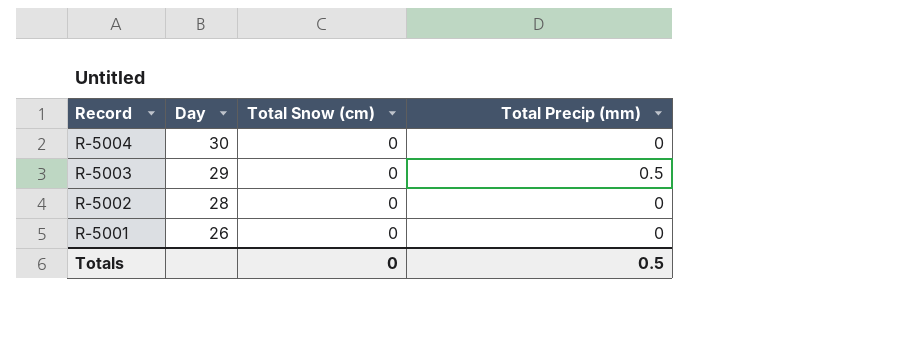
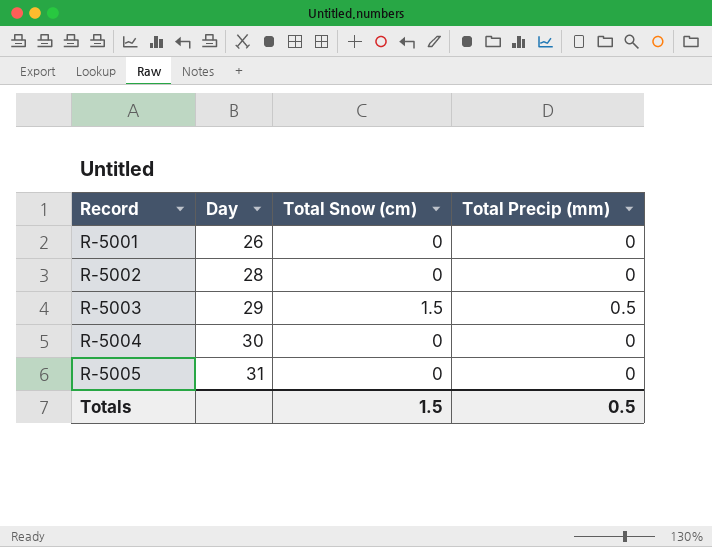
row order: Record descending -> Record ascending
R-5003 | Total Snow (cm): 0 -> 1.5
row R-5005: none -> 31 | 0 | 0
Totals | Total Snow (cm): 0 -> 1.5

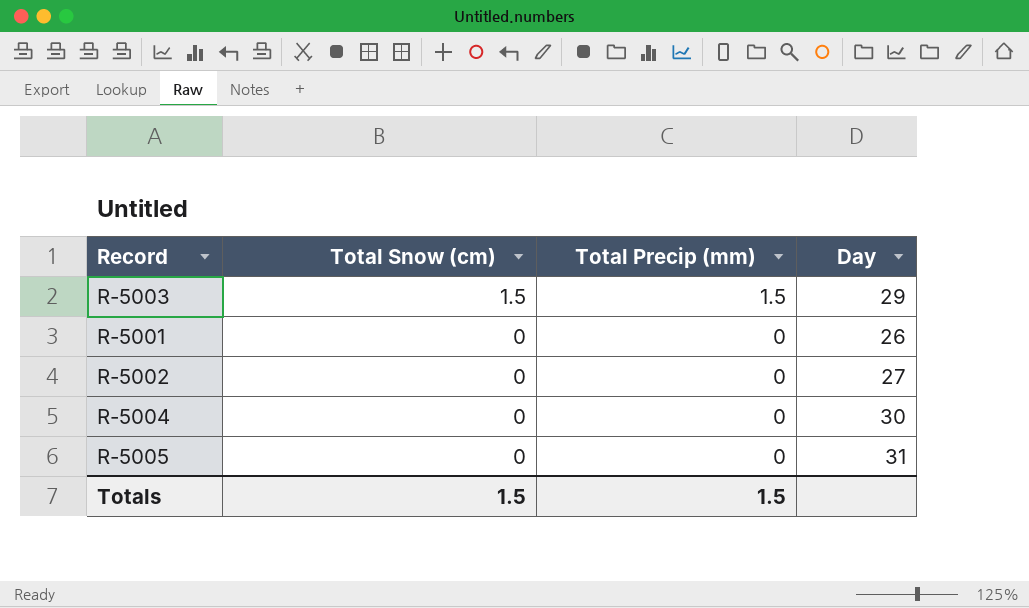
row order: Record ascending -> Total Snow (cm) descending
column Day | position: 2 -> 4
R-5003 | Total Precip (mm): 0.5 -> 1.5
R-5002 | Day: 28 -> 27
Totals | Total Precip (mm): 0.5 -> 1.5

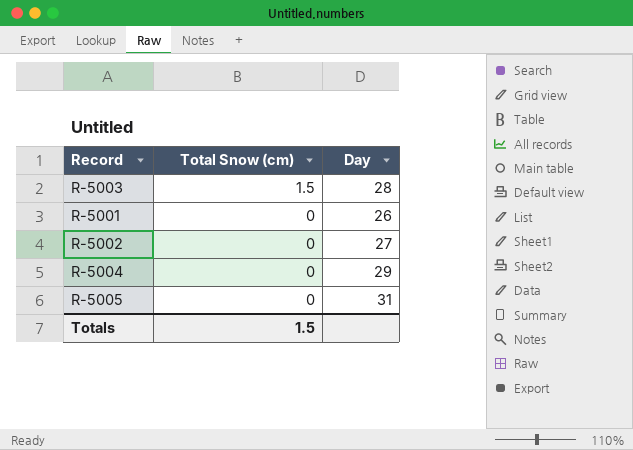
column Total Precip (mm) | position: 3 -> none
R-5003 | Day: 29 -> 28
R-5004 | Day: 30 -> 29

